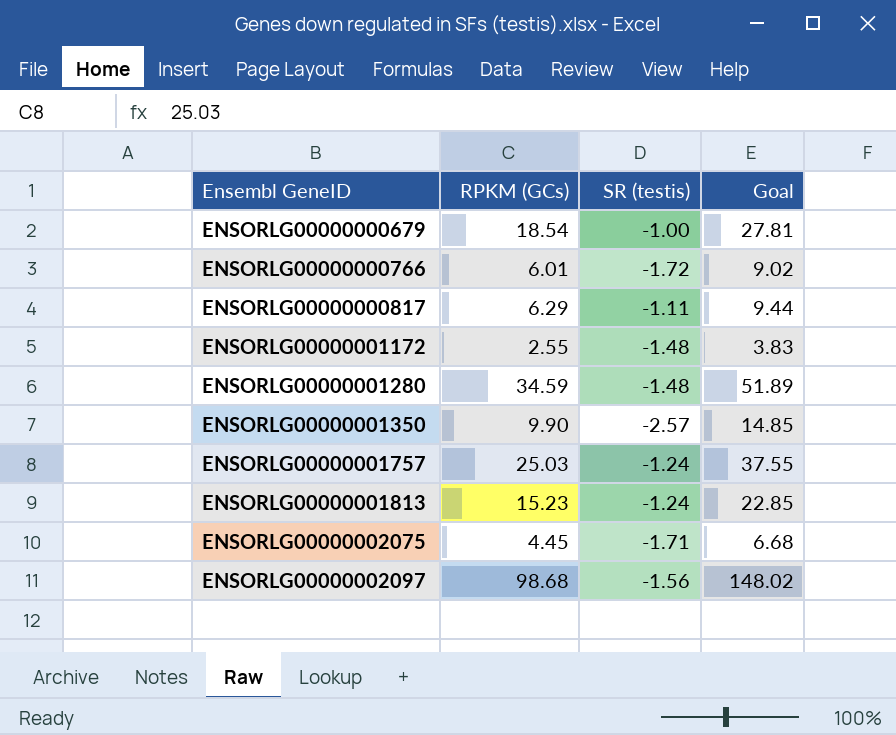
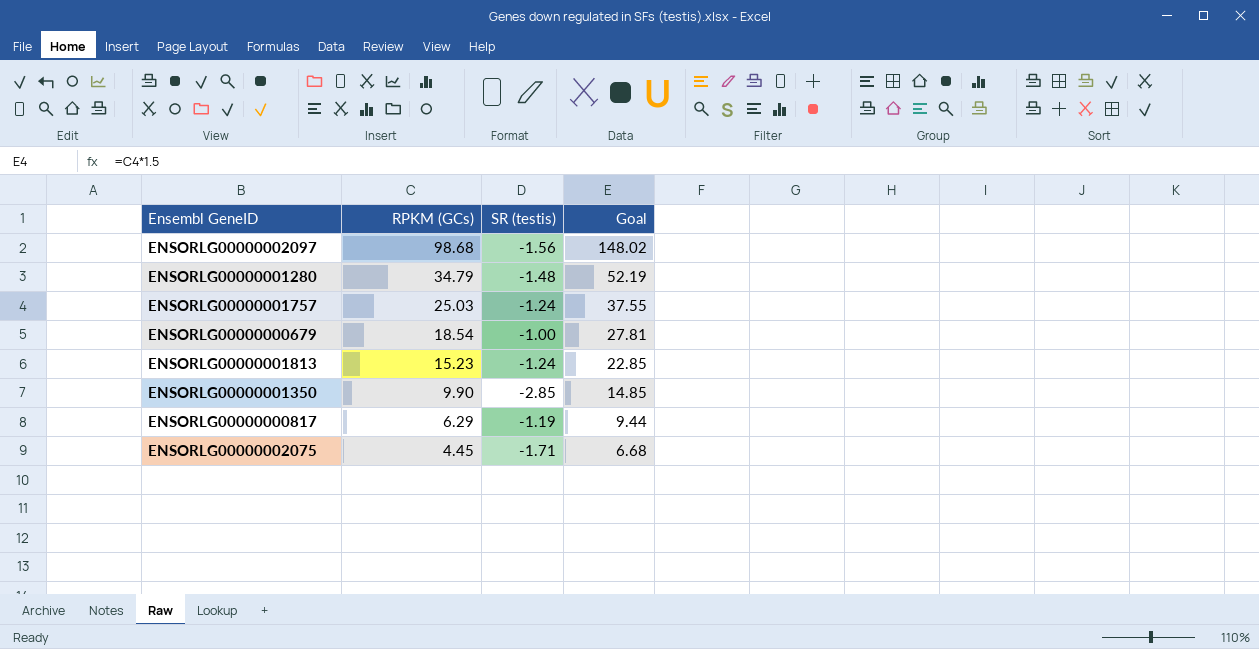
row order: Ensembl GeneID ascending -> RPKM (GCs) descending
row ENSORLG00000000766: 6.01 | -1.72 | 9.02 -> none
row ENSORLG00000001172: 2.55 | -1.48 | 3.83 -> none
ENSORLG00000001280 | RPKM (GCs): 34.59 -> 34.79
ENSORLG00000001280 | Goal: 51.89 -> 52.19
ENSORLG00000001350 | SR (testis): -2.57 -> -2.85
ENSORLG00000000817 | SR (testis): -1.11 -> -1.19

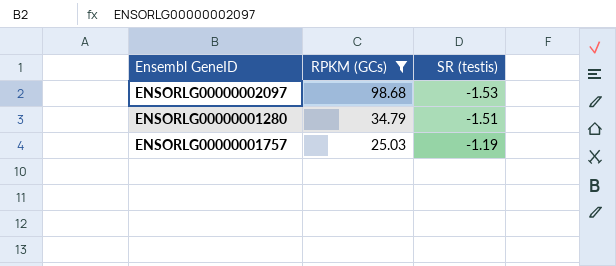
filter: none -> RPKM (GCs) >= 25.03
column Goal | formula: [RPKM (GCs)] * 1.5 -> none
ENSORLG00000002097 | SR (testis): -1.56 -> -1.53
ENSORLG00000001280 | SR (testis): -1.48 -> -1.51
ENSORLG00000001757 | SR (testis): -1.24 -> -1.19

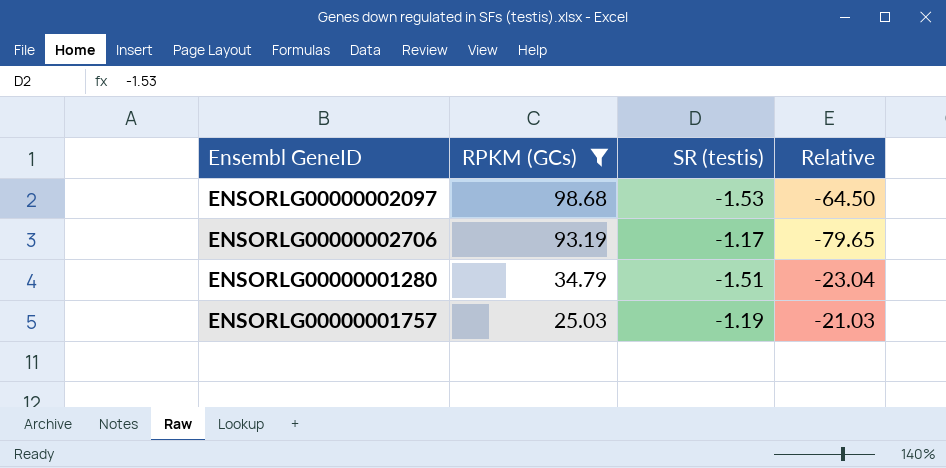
column Relative | formula: none -> [RPKM (GCs)] / [SR (testis)]
row ENSORLG00000002706: none -> 93.19 | -1.17 | -79.65

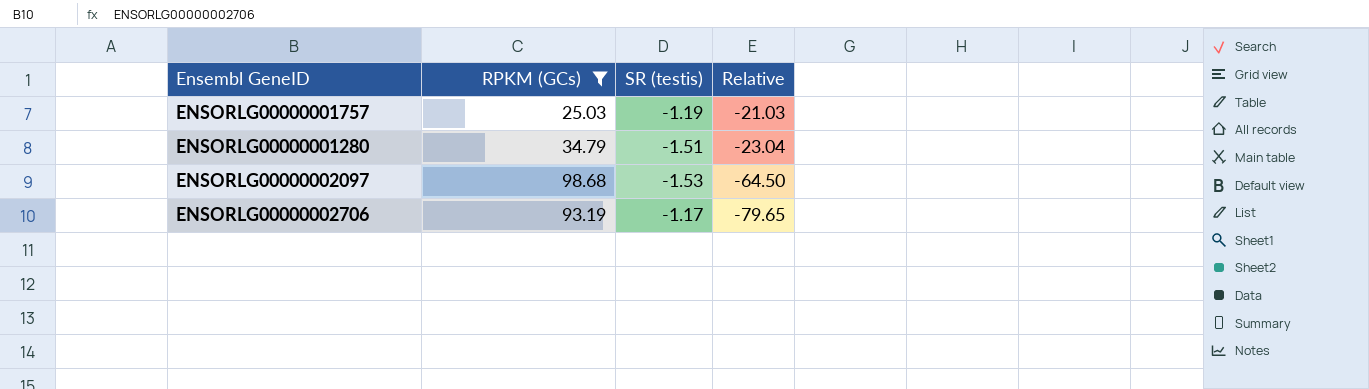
row order: RPKM (GCs) descending -> Relative descending

